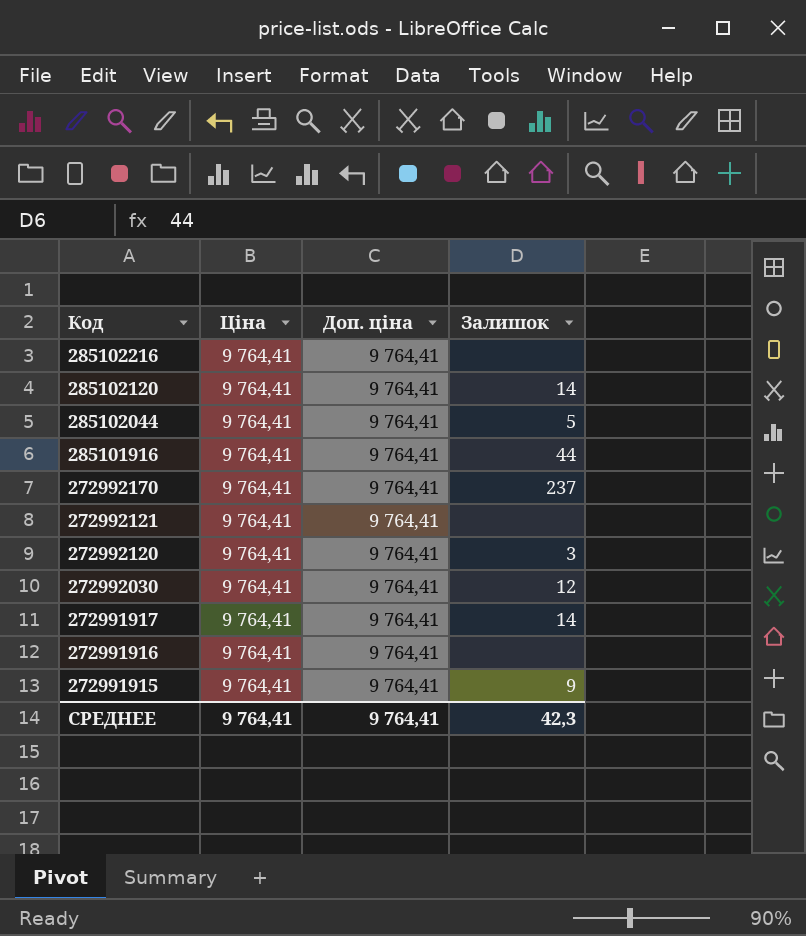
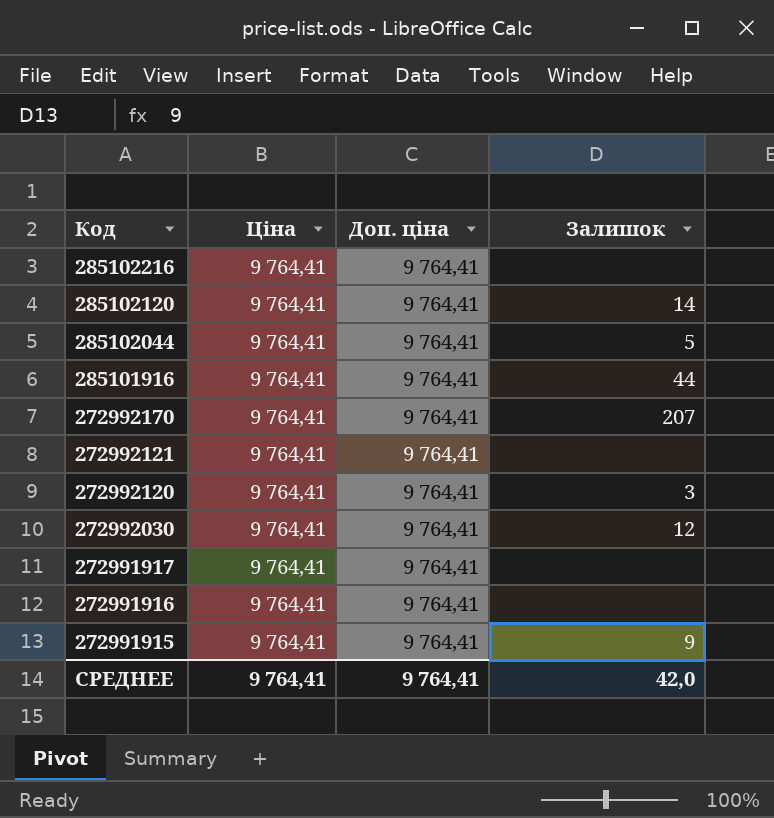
272992170 | Залишок: 237 -> 207
272991917 | Залишок: 14 -> none
СРЕДНЕЕ | Залишок: 42,3 -> 42,0

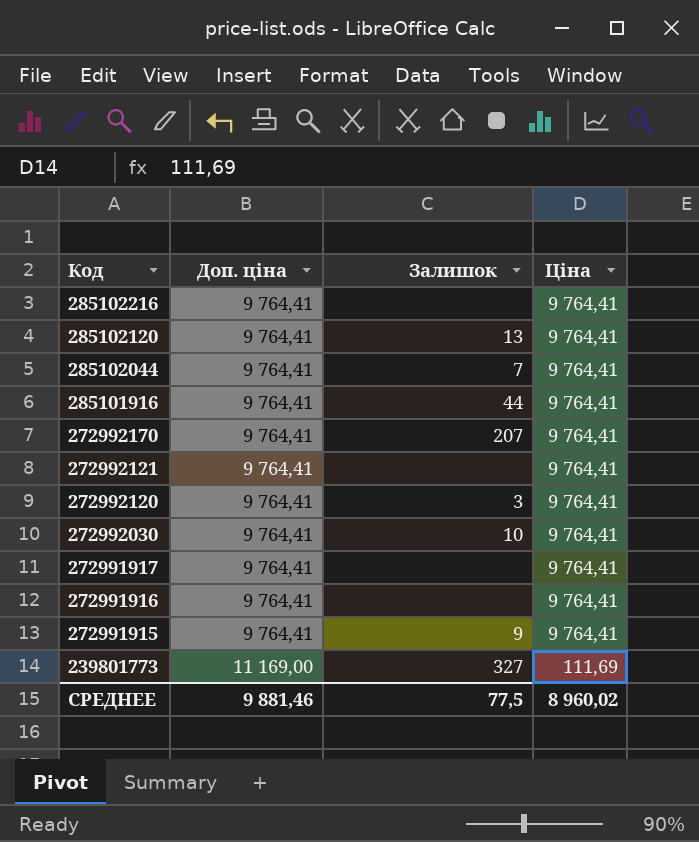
column Ціна | position: 2 -> 4
285102120 | Залишок: 14 -> 13
285102044 | Залишок: 5 -> 7
272992030 | Залишок: 12 -> 10
row 239801773: none -> 11 169,00 | 327 | 111,69
СРЕДНЕЕ | Доп. ціна: 9 764,41 -> 9 881,46
СРЕДНЕЕ | Залишок: 42,0 -> 77,5
СРЕДНЕЕ | Ціна: 9 764,41 -> 8 960,02

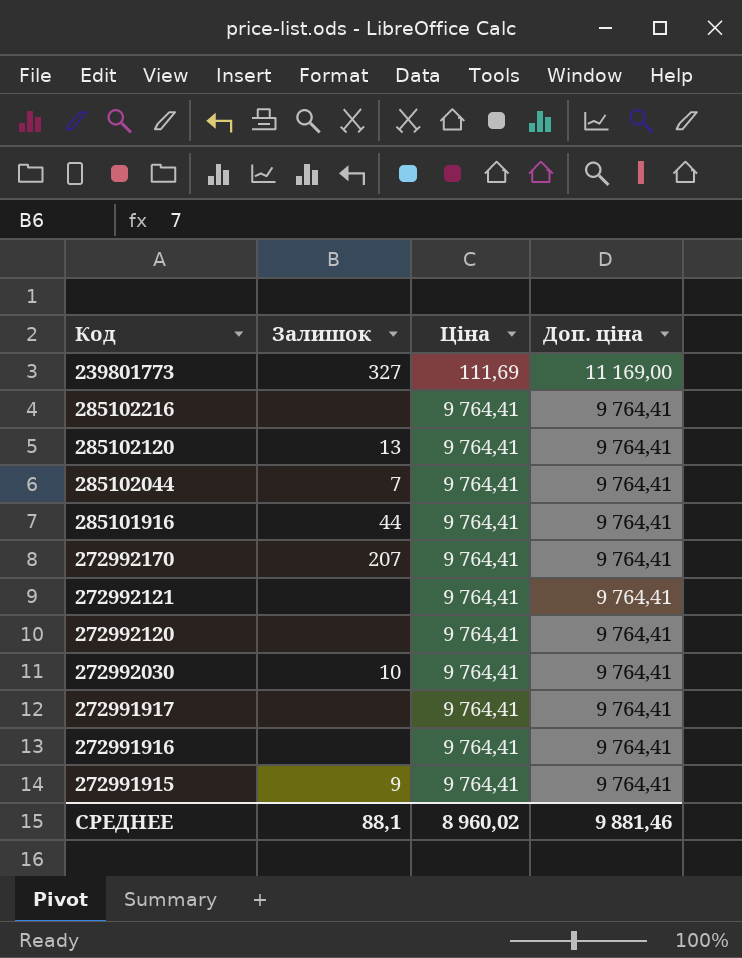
row order: Код descending -> Ціна ascending
column Доп. ціна | position: 2 -> 4
272992120 | Залишок: 3 -> none
СРЕДНЕЕ | Залишок: 77,5 -> 88,1

